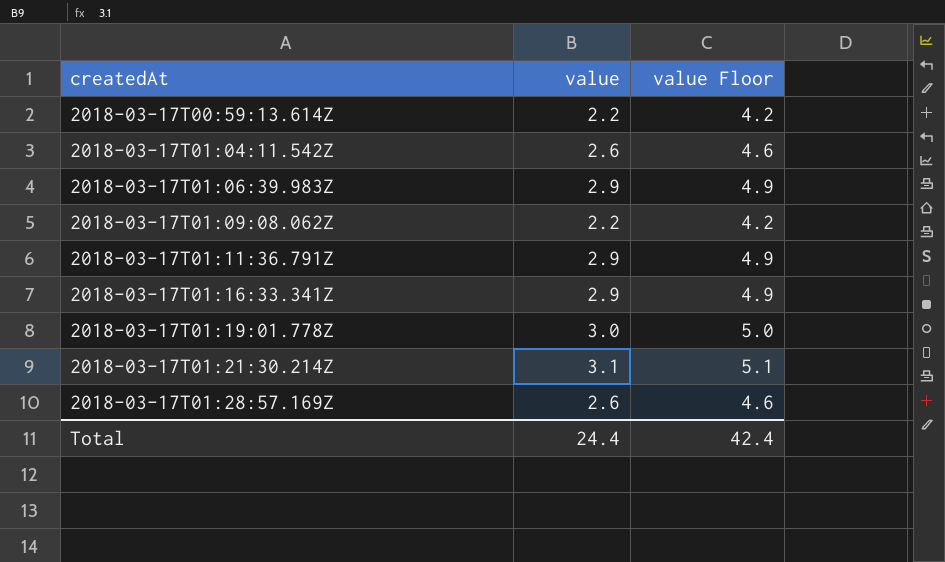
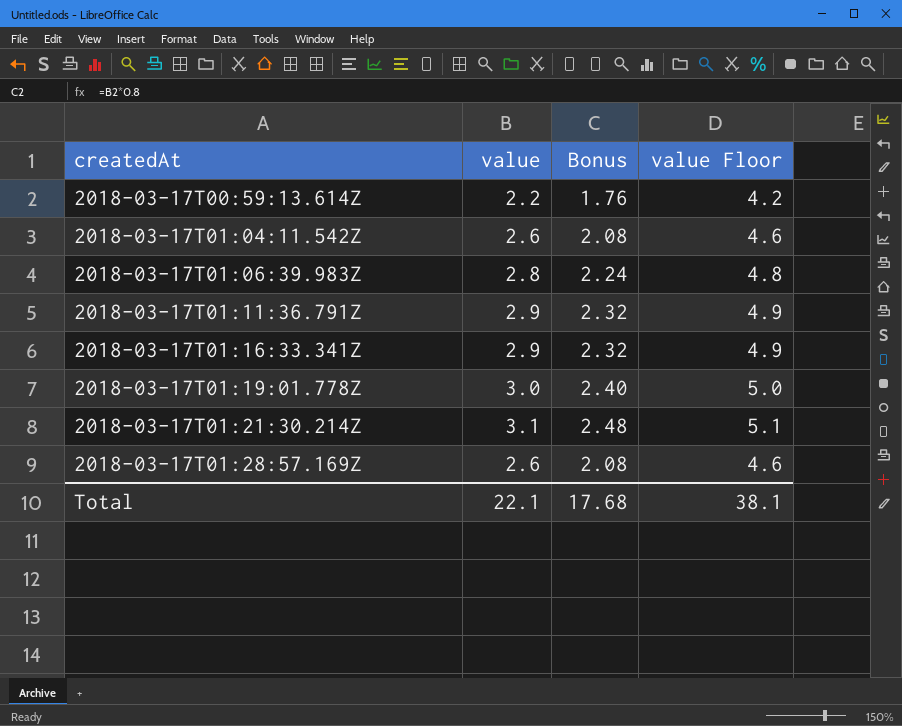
column Bonus | formula: none -> [value] * 0.8
row 2018-03-17T01:09:08.062Z: 2.2 | 4.2 -> none
2018-03-17T01:06:39.983Z | value: 2.9 -> 2.8
2018-03-17T01:06:39.983Z | value Floor: 4.9 -> 4.8
Total | value: 24.4 -> 22.1
Total | value Floor: 42.4 -> 38.1

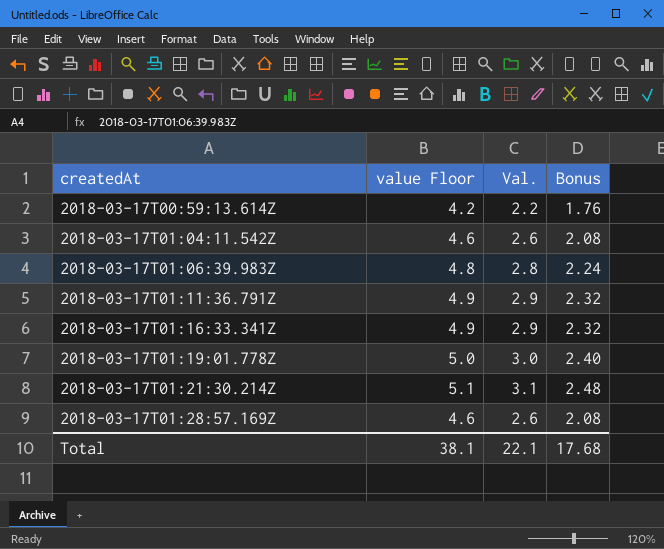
column value Floor | position: 4 -> 2
column name: value -> Val.

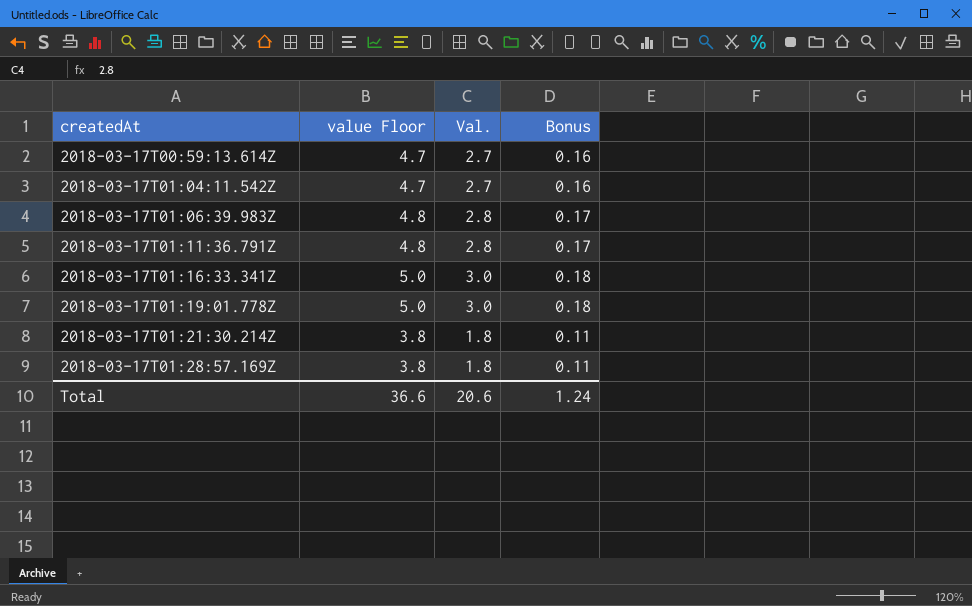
column Bonus | formula: [Val.] * 0.8 -> [Val.] * 0.06
2018-03-17T00:59:13.614Z | value Floor: 4.2 -> 4.7
2018-03-17T00:59:13.614Z | Val.: 2.2 -> 2.7
2018-03-17T01:04:11.542Z | value Floor: 4.6 -> 4.7
2018-03-17T01:04:11.542Z | Val.: 2.6 -> 2.7
2018-03-17T01:11:36.791Z | value Floor: 4.9 -> 4.8
2018-03-17T01:11:36.791Z | Val.: 2.9 -> 2.8
2018-03-17T01:16:33.341Z | value Floor: 4.9 -> 5.0
2018-03-17T01:16:33.341Z | Val.: 2.9 -> 3.0
2018-03-17T01:21:30.214Z | value Floor: 5.1 -> 3.8
2018-03-17T01:21:30.214Z | Val.: 3.1 -> 1.8
2018-03-17T01:28:57.169Z | value Floor: 4.6 -> 3.8
2018-03-17T01:28:57.169Z | Val.: 2.6 -> 1.8
Total | value Floor: 38.1 -> 36.6
Total | Val.: 22.1 -> 20.6
Total | Bonus: 17.68 -> 1.24

